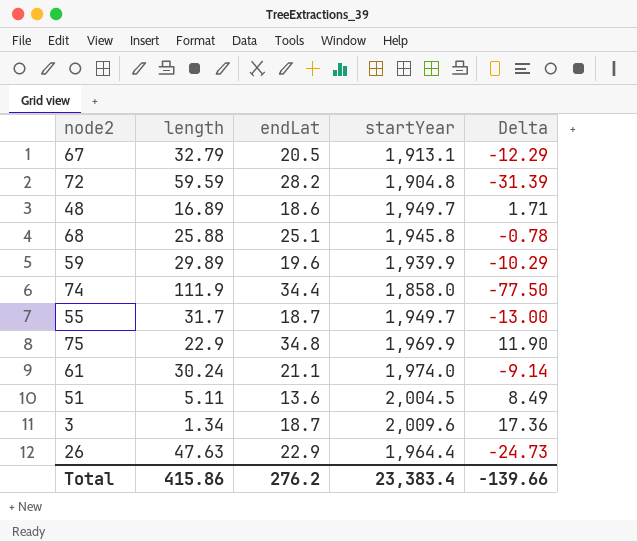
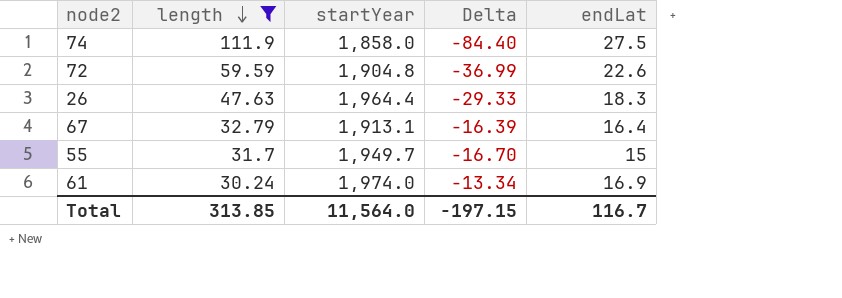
filter: none -> length >= 30.24
row order: none -> length descending
column endLat | position: 3 -> 5
74 | Delta: -77.50 -> -84.40
74 | endLat: 34.4 -> 27.5
72 | Delta: -31.39 -> -36.99
72 | endLat: 28.2 -> 22.6
26 | Delta: -24.73 -> -29.33
26 | endLat: 22.9 -> 18.3
67 | Delta: -12.29 -> -16.39
67 | endLat: 20.5 -> 16.4
55 | Delta: -13.00 -> -16.70
55 | endLat: 18.7 -> 15
61 | Delta: -9.14 -> -13.34
61 | endLat: 21.1 -> 16.9
Total | length: 415.86 -> 313.85
Total | startYear: 23,383.4 -> 11,564.0
Total | Delta: -139.66 -> -197.15
Total | endLat: 276.2 -> 116.7

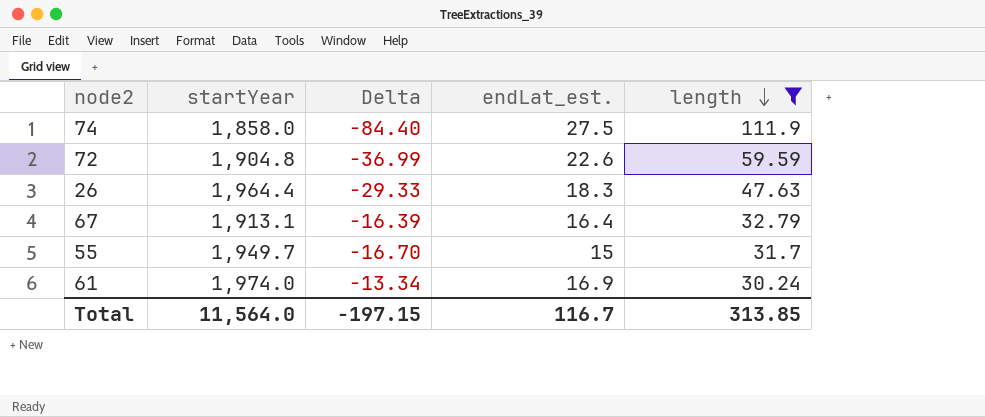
column name: endLat -> endLat_est.
column length | position: 2 -> 5

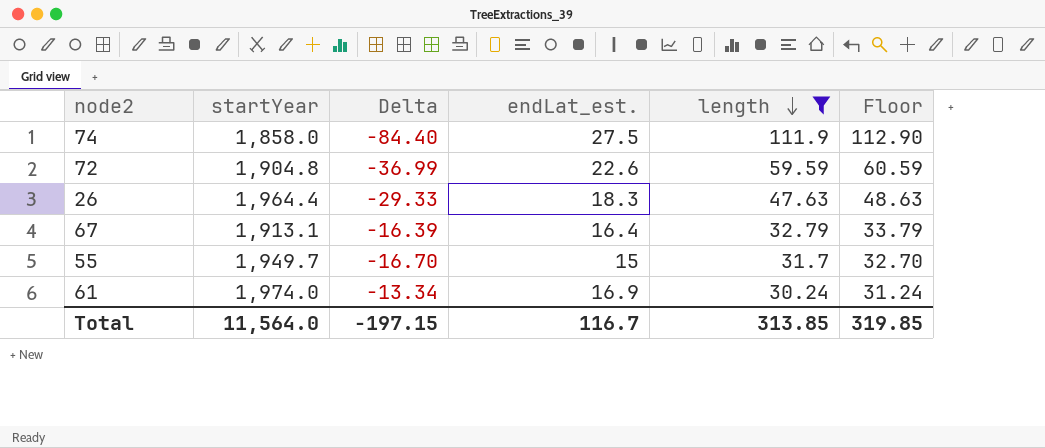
column Floor | formula: none -> [length] + 1

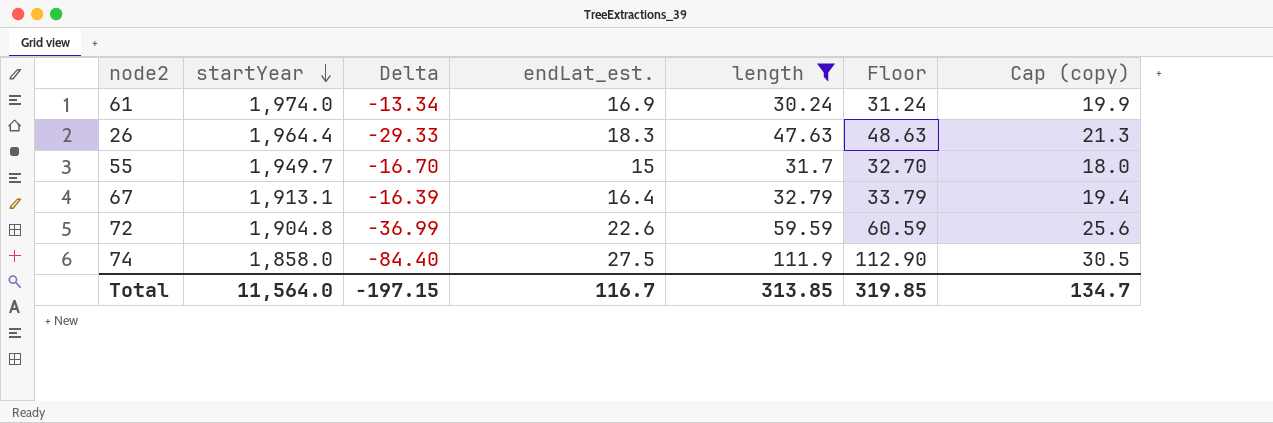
row order: length descending -> startYear descending
column Cap (copy) | formula: none -> [endLat_est.] + 3

